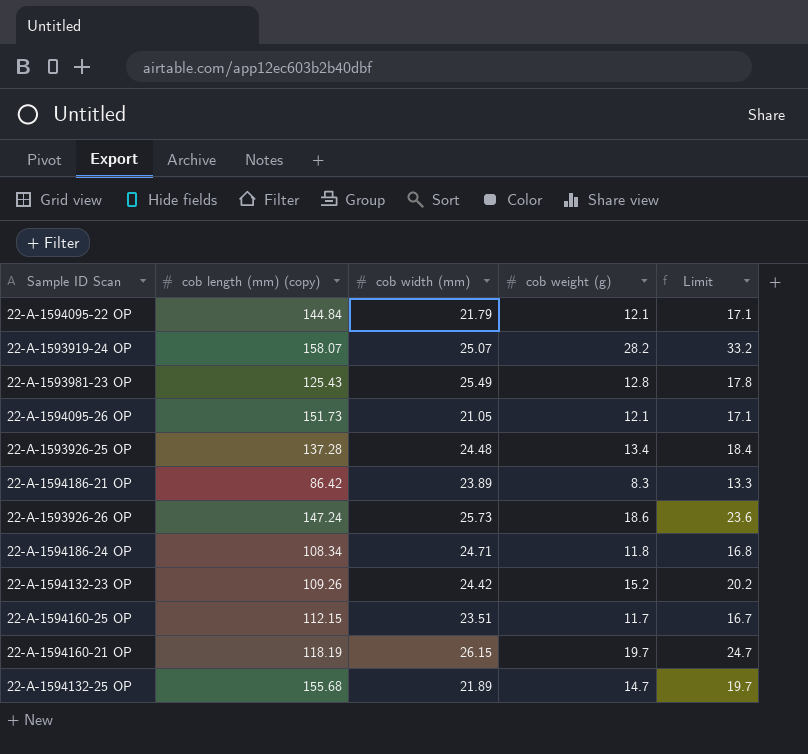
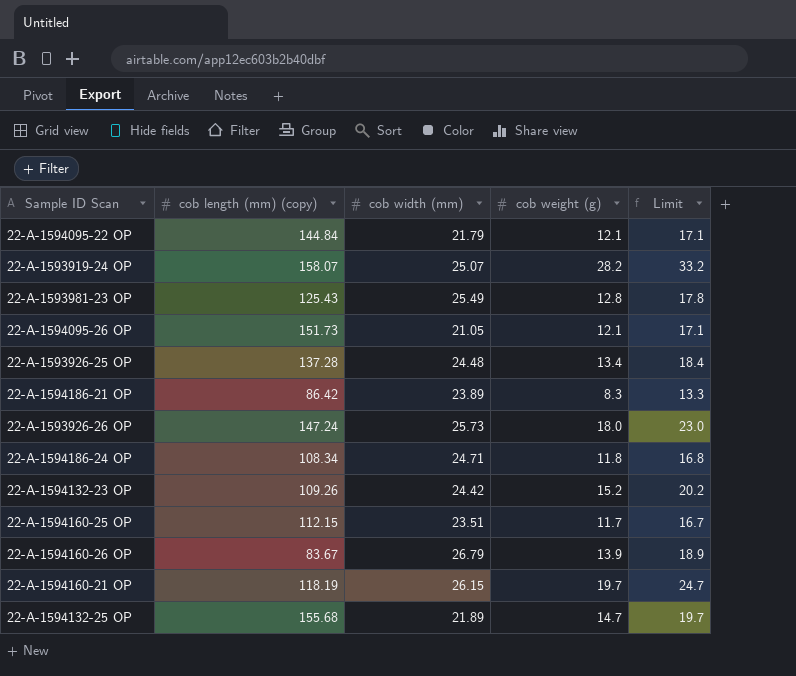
22-A-1593926-26 OP | cob weight (g): 18.6 -> 18.0
22-A-1593926-26 OP | Limit: 23.6 -> 23.0
row 22-A-1594160-26 OP: none -> 83.67 | 26.79 | 13.9 | 18.9

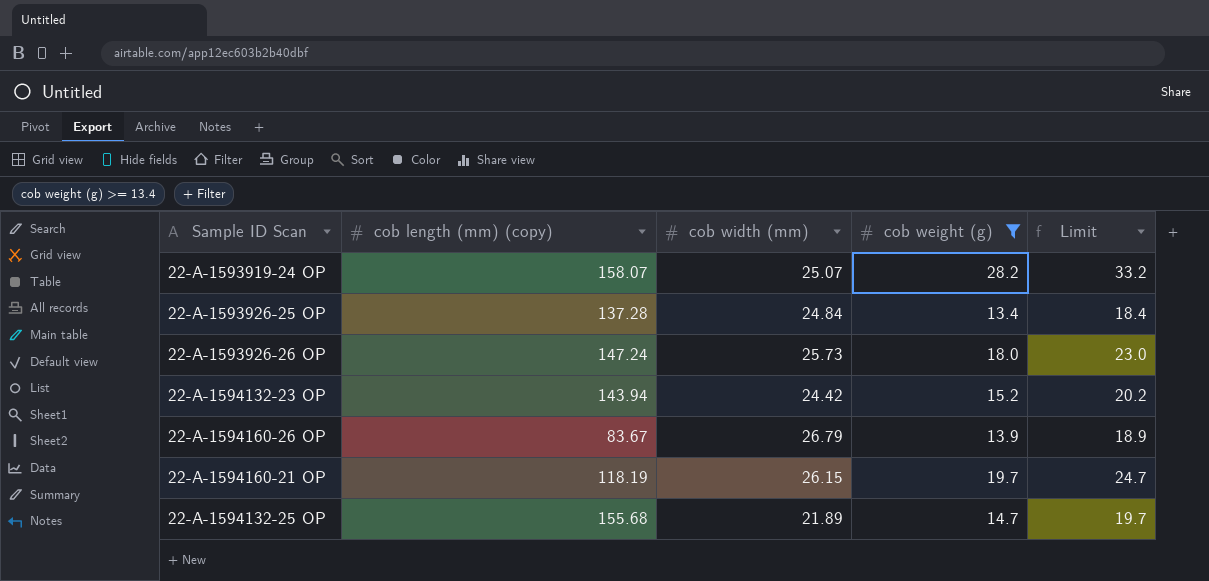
filter: none -> cob weight (g) >= 13.4
22-A-1593926-25 OP | cob width (mm): 24.48 -> 24.84
22-A-1594132-23 OP | cob length (mm) (copy): 109.26 -> 143.94

